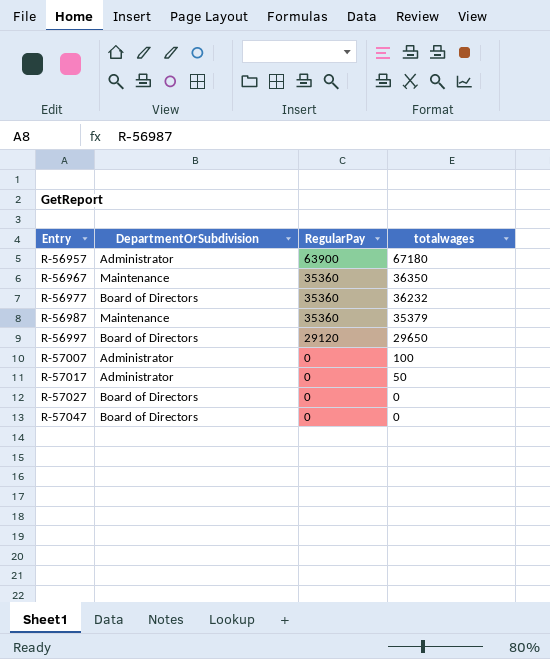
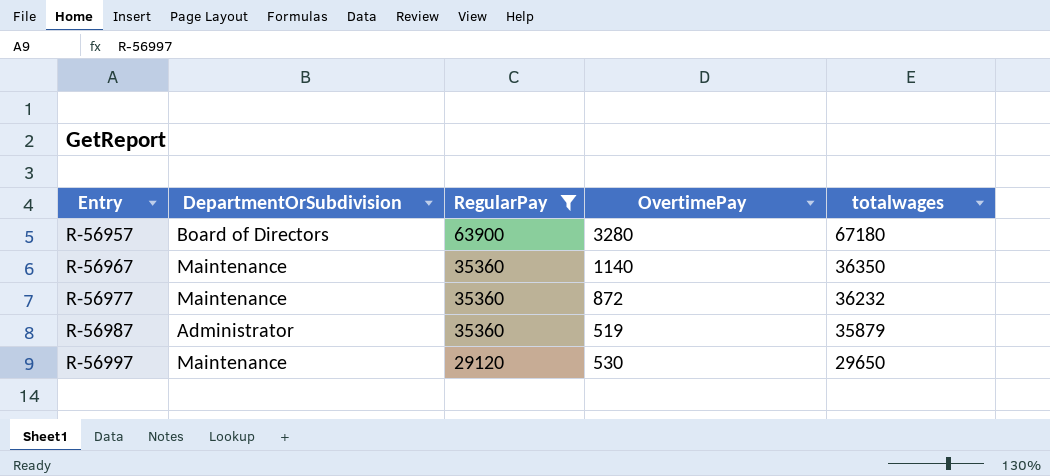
filter: none -> RegularPay != 0
column OvertimePay | position: none -> 4
R-56957 | DepartmentOrSubdivision: Administrator -> Board of Directors
R-56977 | DepartmentOrSubdivision: Board of Directors -> Maintenance
R-56987 | DepartmentOrSubdivision: Maintenance -> Administrator
R-56987 | totalwages: 35379 -> 35879
R-56997 | DepartmentOrSubdivision: Board of Directors -> Maintenance

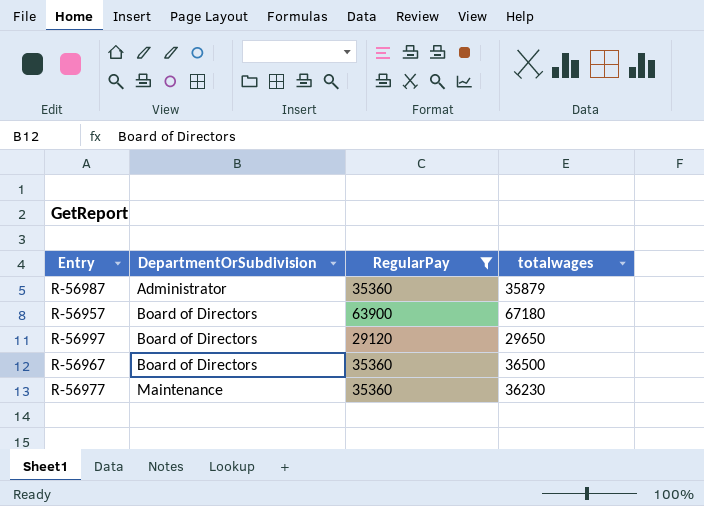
row order: Entry ascending -> DepartmentOrSubdivision ascending
column OvertimePay | position: 4 -> none
R-56997 | DepartmentOrSubdivision: Maintenance -> Board of Directors
R-56967 | DepartmentOrSubdivision: Maintenance -> Board of Directors
R-56967 | totalwages: 36350 -> 36500
R-56977 | totalwages: 36232 -> 36230

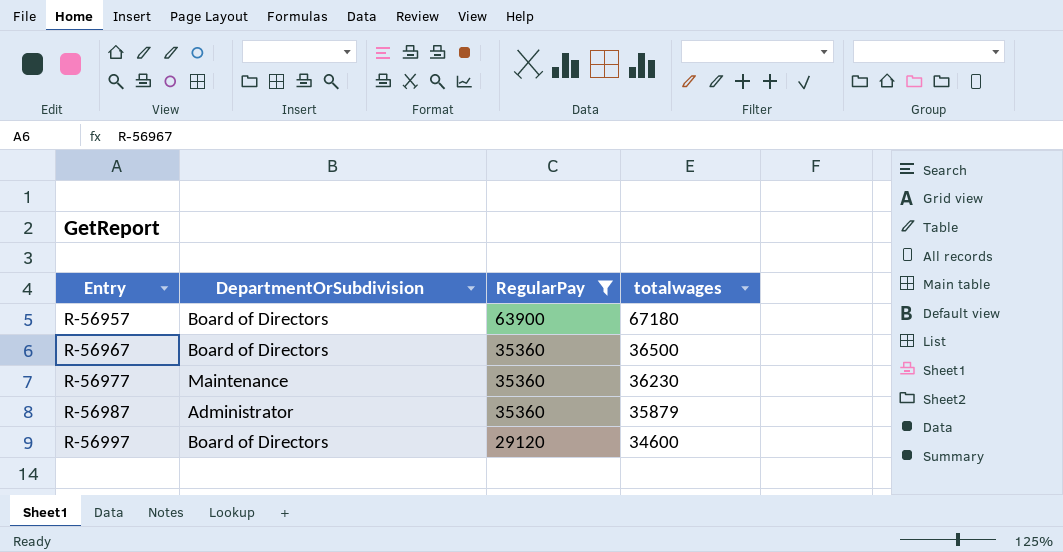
row order: DepartmentOrSubdivision ascending -> Entry ascending
R-56997 | totalwages: 29650 -> 34600

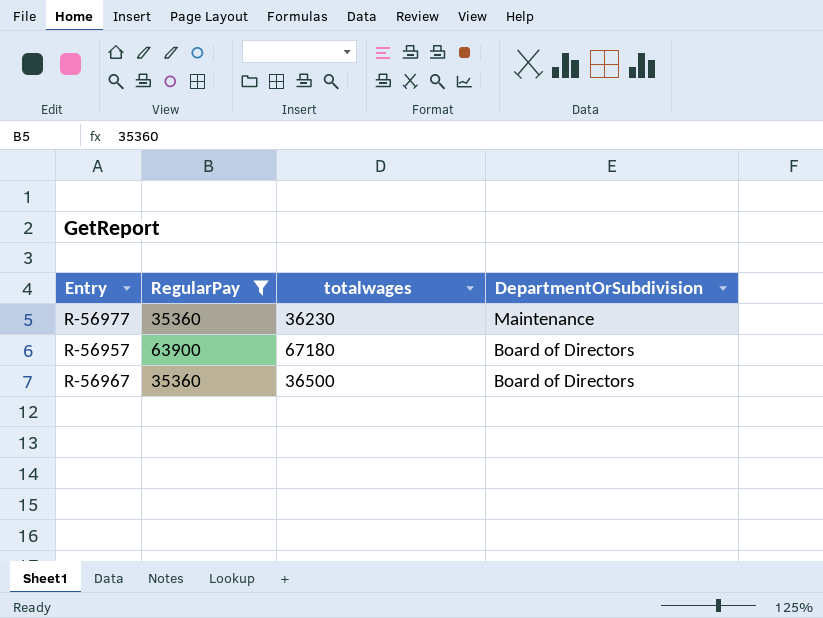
row order: Entry ascending -> DepartmentOrSubdivision descending
column DepartmentOrSubdivision | position: 2 -> 4
row R-56987: Administrator | 35360 | 35879 -> none
row R-56997: Board of Directors | 29120 | 34600 -> none

